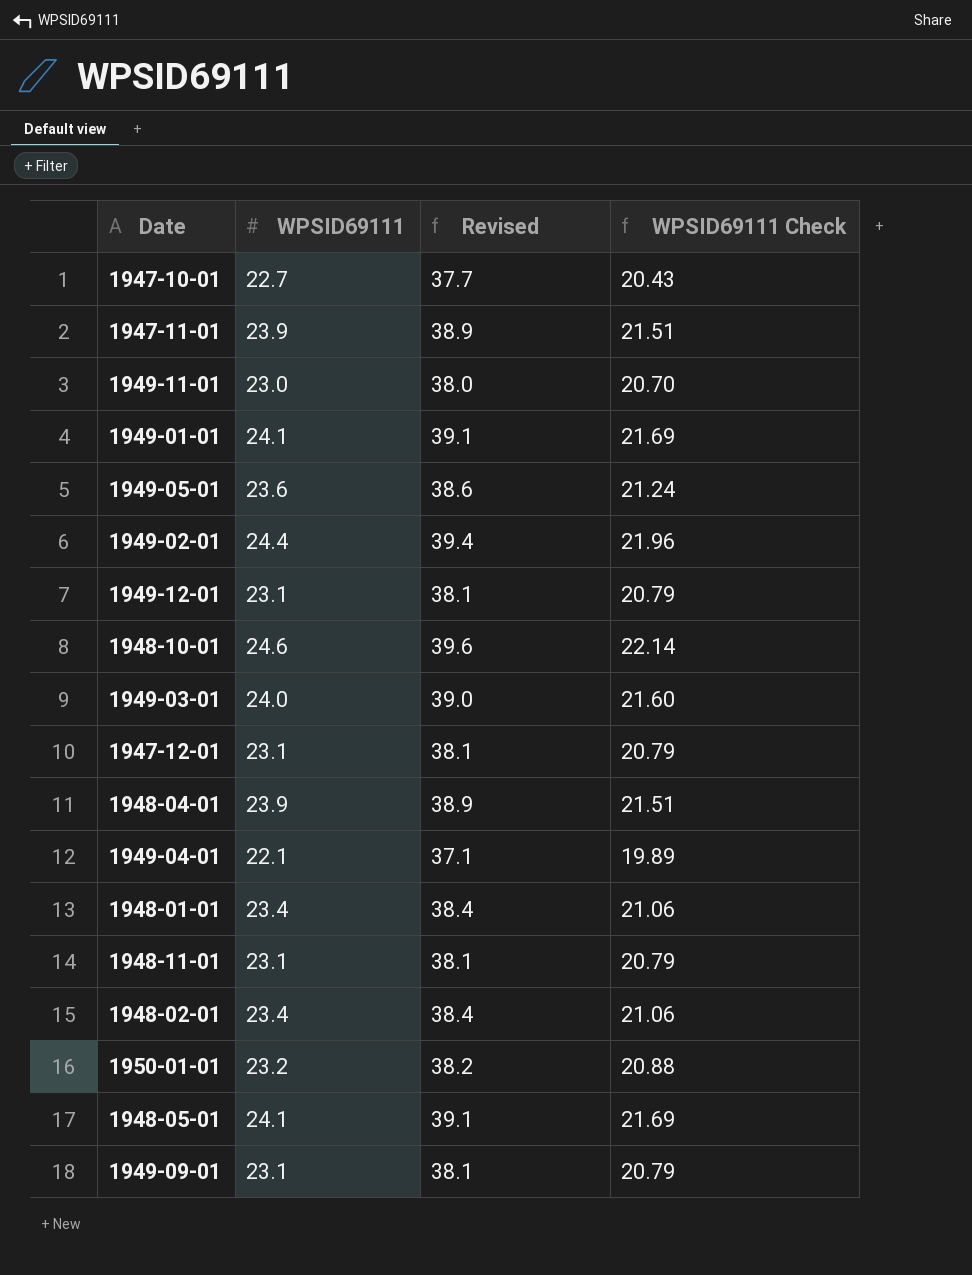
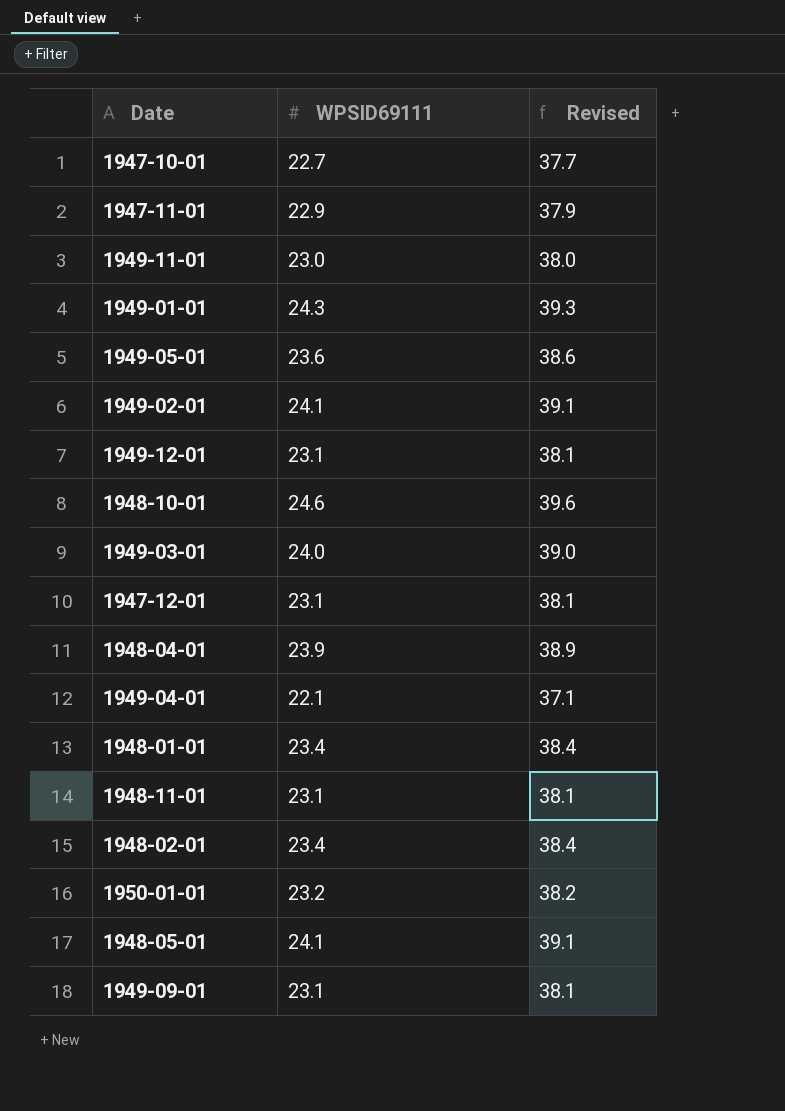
column WPSID69111 Check | formula: [WPSID69111] * 0.9 -> none
1947-11-01 | WPSID69111: 23.9 -> 22.9
1947-11-01 | Revised: 38.9 -> 37.9
1949-01-01 | WPSID69111: 24.1 -> 24.3
1949-01-01 | Revised: 39.1 -> 39.3
1949-02-01 | WPSID69111: 24.4 -> 24.1
1949-02-01 | Revised: 39.4 -> 39.1

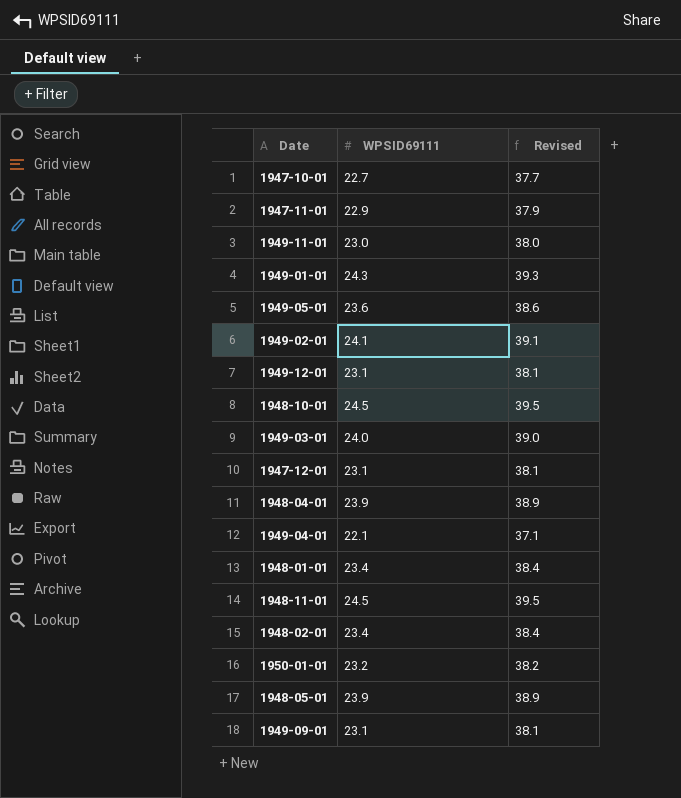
1948-10-01 | WPSID69111: 24.6 -> 24.5
1948-10-01 | Revised: 39.6 -> 39.5
1948-11-01 | WPSID69111: 23.1 -> 24.5
1948-11-01 | Revised: 38.1 -> 39.5
1948-05-01 | WPSID69111: 24.1 -> 23.9
1948-05-01 | Revised: 39.1 -> 38.9

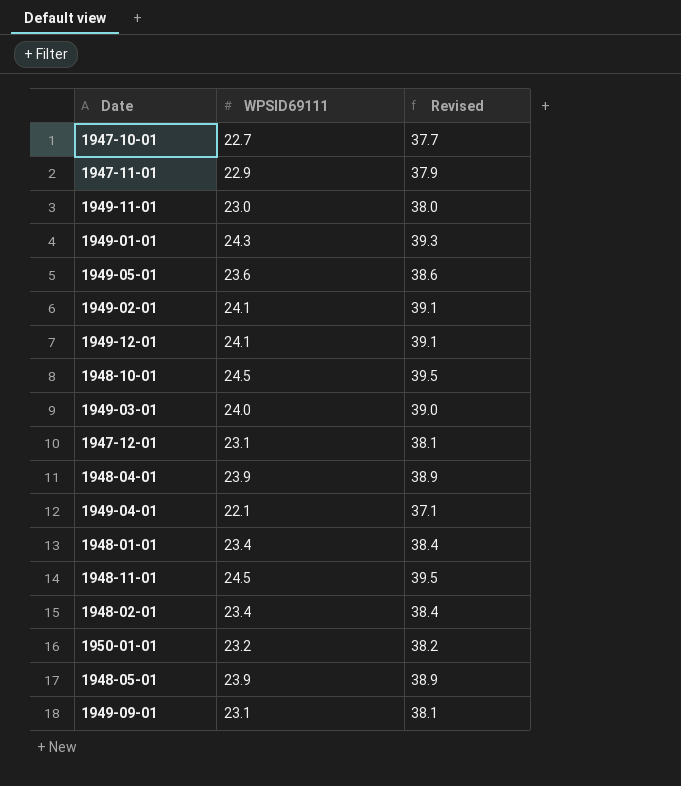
1949-12-01 | WPSID69111: 23.1 -> 24.1
1949-12-01 | Revised: 38.1 -> 39.1

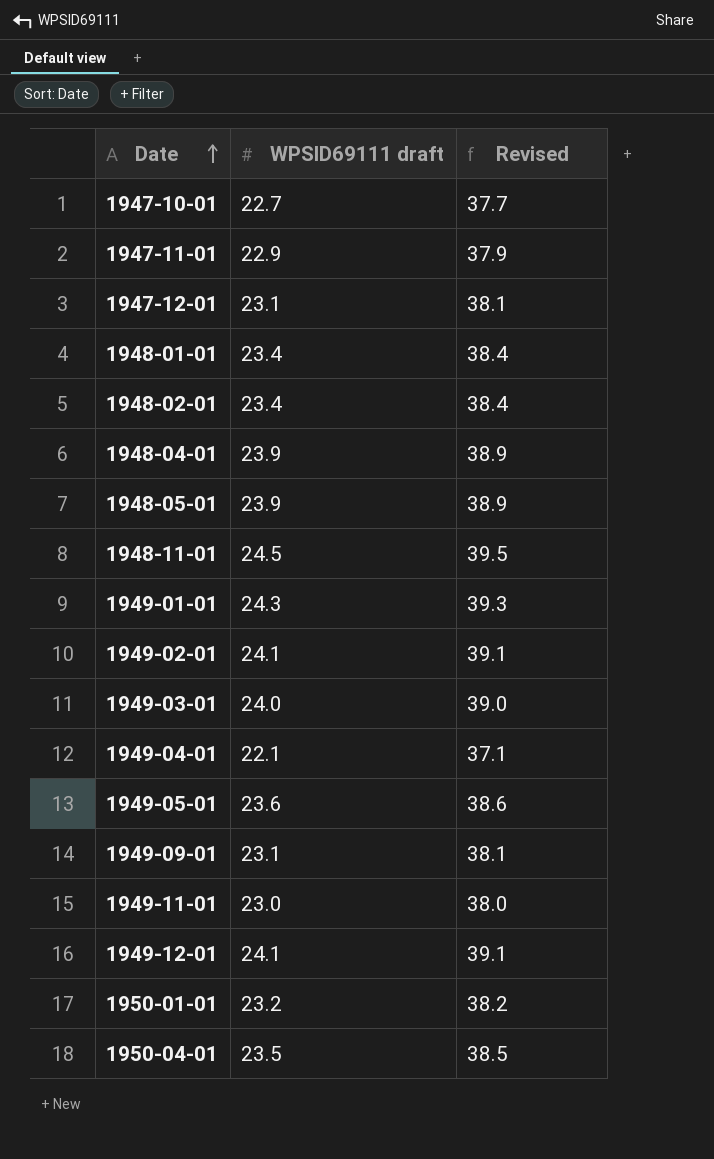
row order: none -> Date ascending
column name: WPSID69111 -> WPSID69111 draft
row 1948-10-01: 24.5 | 39.5 -> none
row 1950-04-01: none -> 23.5 | 38.5

